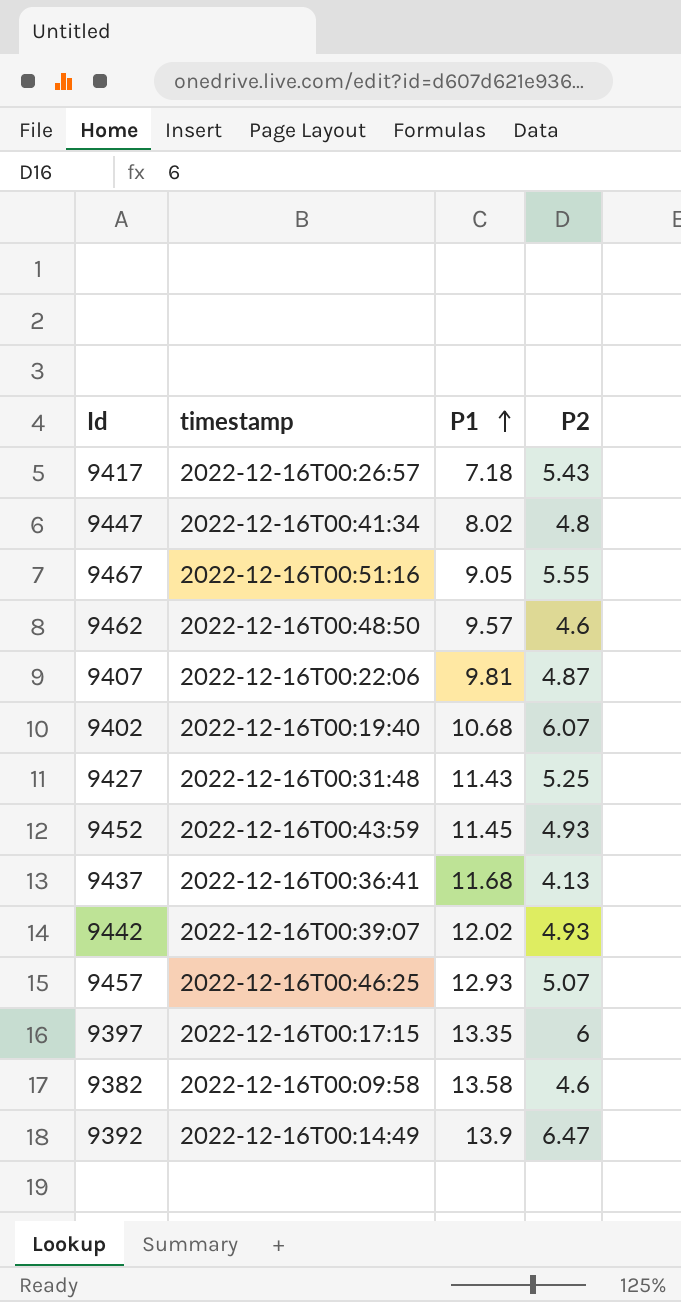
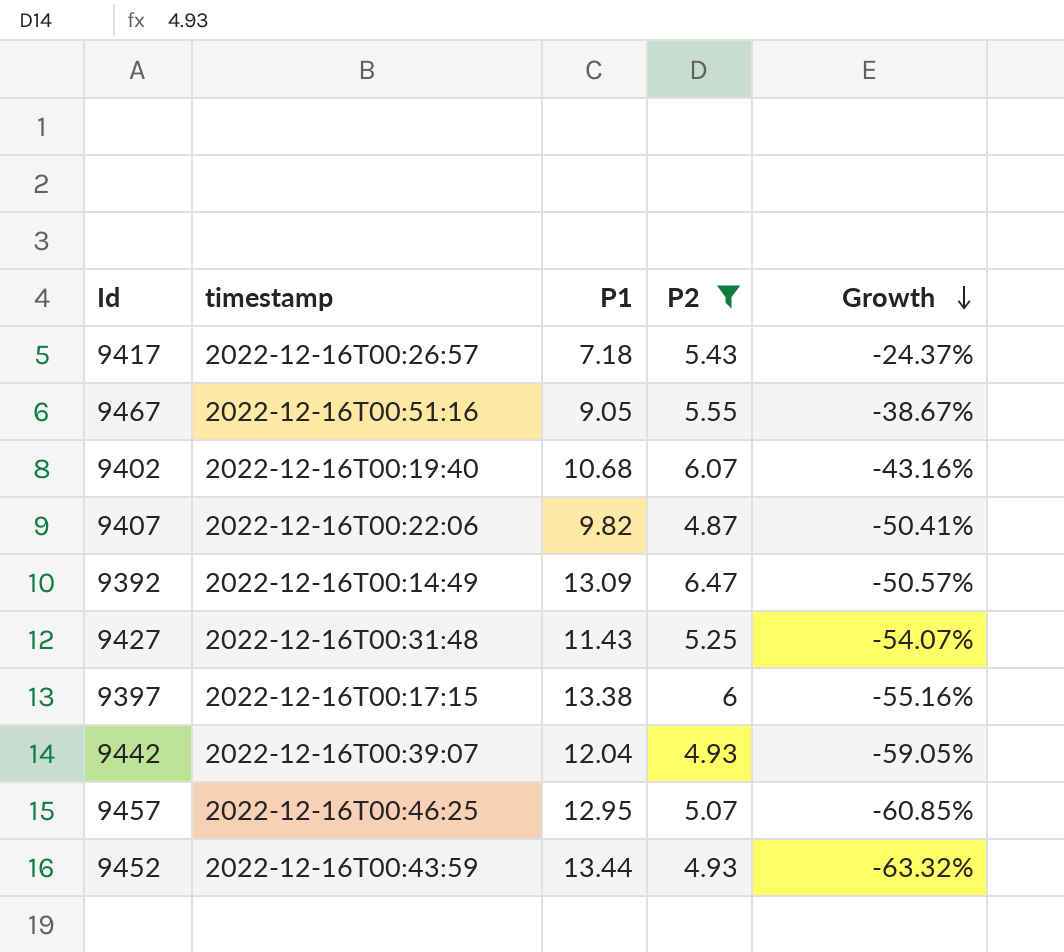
filter: none -> P2 >= 4.87
row order: P1 ascending -> Growth descending
column Growth | formula: none -> ([P2] - [P1]) / [P1]
9407 | P1: 9.81 -> 9.82
9392 | P1: 13.9 -> 13.09
9397 | P1: 13.35 -> 13.38
9442 | P1: 12.02 -> 12.04
9457 | P1: 12.93 -> 12.95
9452 | P1: 11.45 -> 13.44

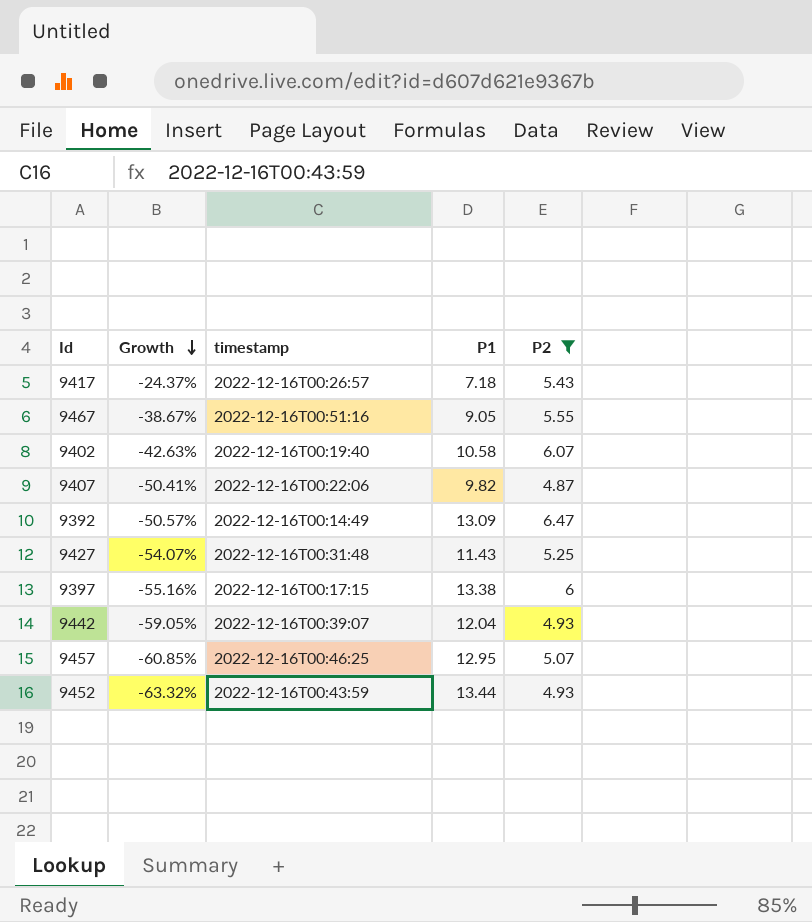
column Growth | position: 5 -> 2
9402 | Growth: -43.16% -> -42.63%
9402 | P1: 10.68 -> 10.58

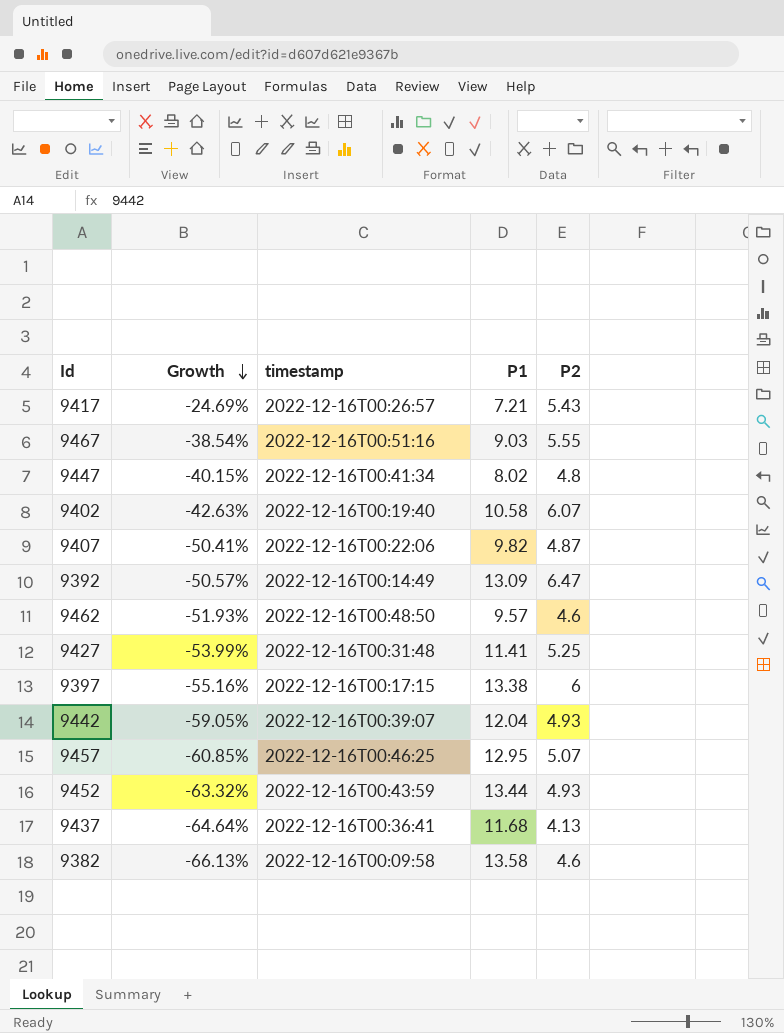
filter: P2 >= 4.87 -> none
9417 | Growth: -24.37% -> -24.69%
9417 | P1: 7.18 -> 7.21
9467 | Growth: -38.67% -> -38.54%
9467 | P1: 9.05 -> 9.03
9427 | Growth: -54.07% -> -53.99%
9427 | P1: 11.43 -> 11.41

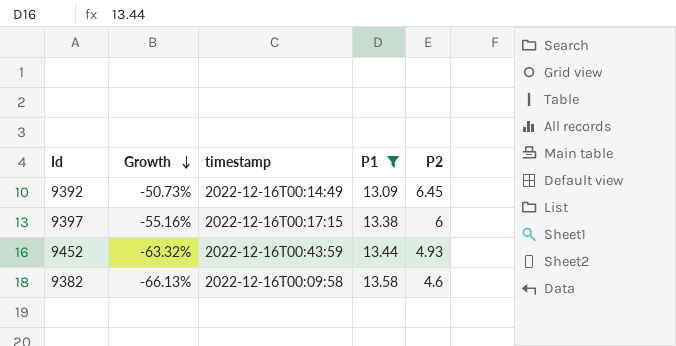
filter: none -> P1 >= 13.09
9392 | Growth: -50.57% -> -50.73%
9392 | P2: 6.47 -> 6.45

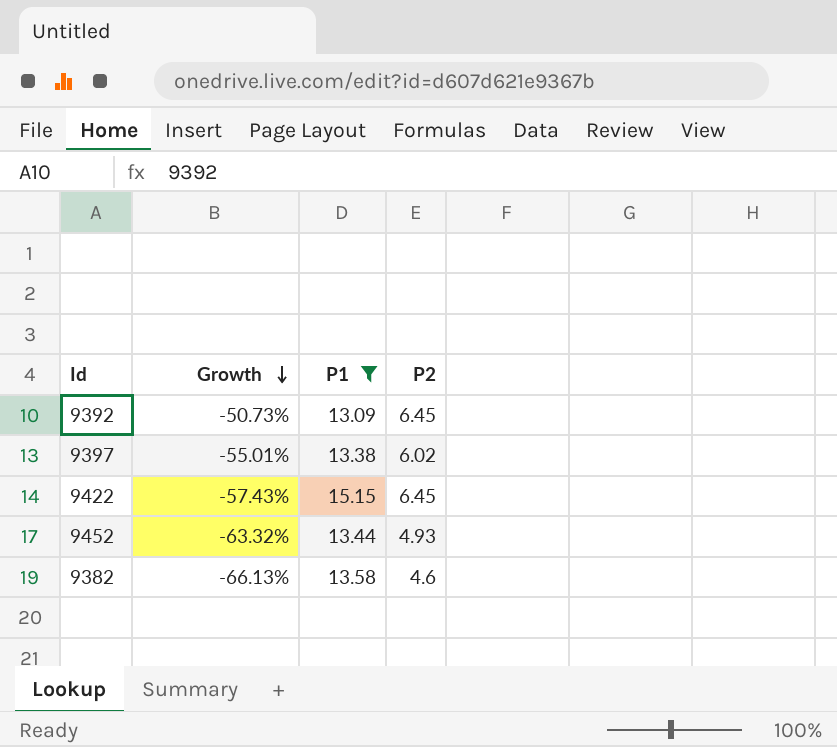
column timestamp | position: 3 -> none
9397 | Growth: -55.16% -> -55.01%
9397 | P2: 6 -> 6.02
row 9422: none -> -57.43% | 15.15 | 6.45

